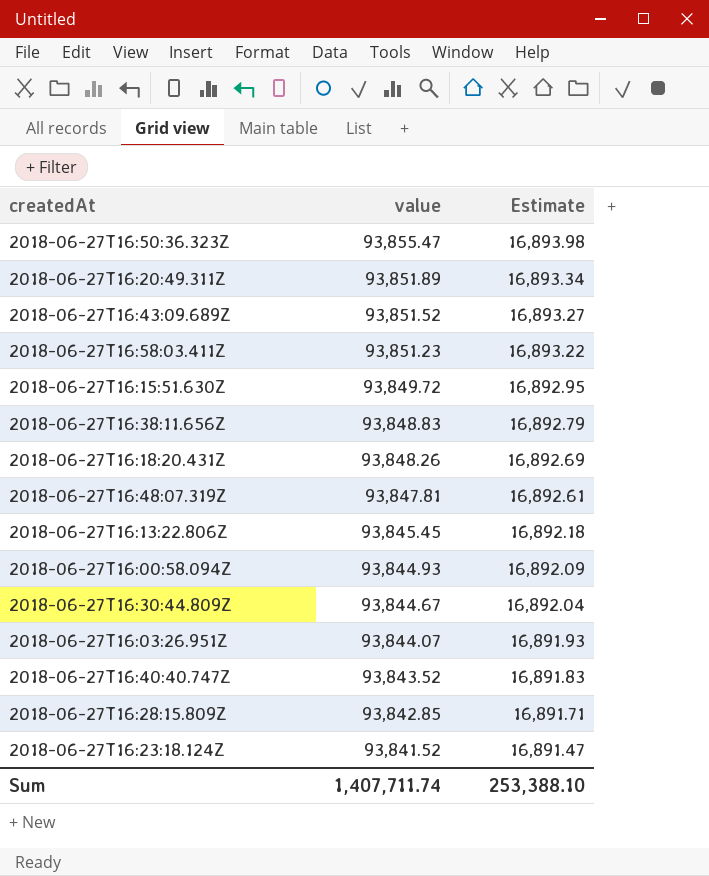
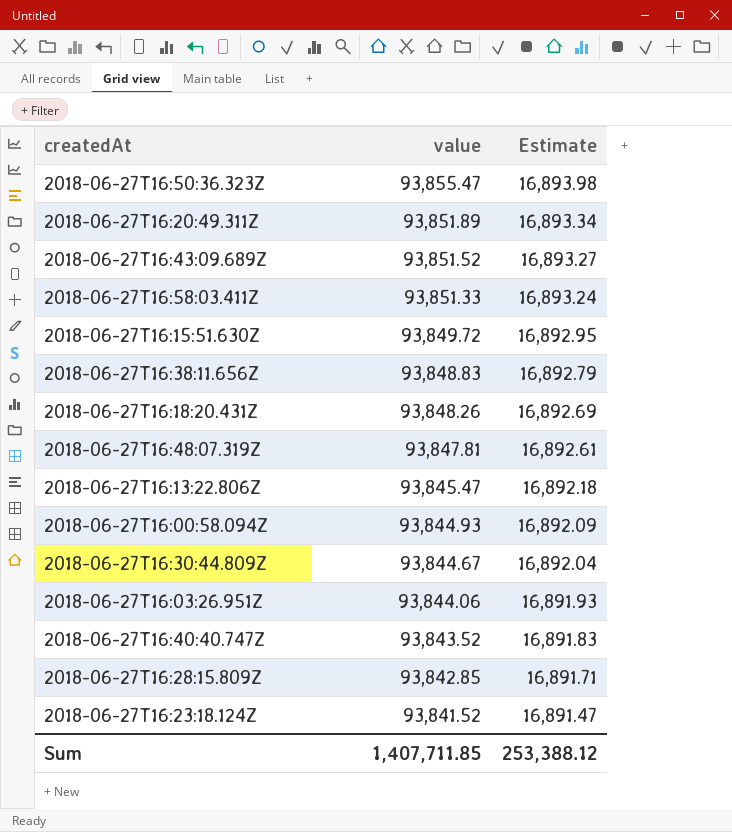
2018-06-27T16:58:03.411Z | value: 93,851.23 -> 93,851.33
2018-06-27T16:58:03.411Z | Estimate: 16,893.22 -> 16,893.24
2018-06-27T16:13:22.806Z | value: 93,845.45 -> 93,845.47
2018-06-27T16:03:26.951Z | value: 93,844.07 -> 93,844.06
Sum | value: 1,407,711.74 -> 1,407,711.85
Sum | Estimate: 253,388.10 -> 253,388.12

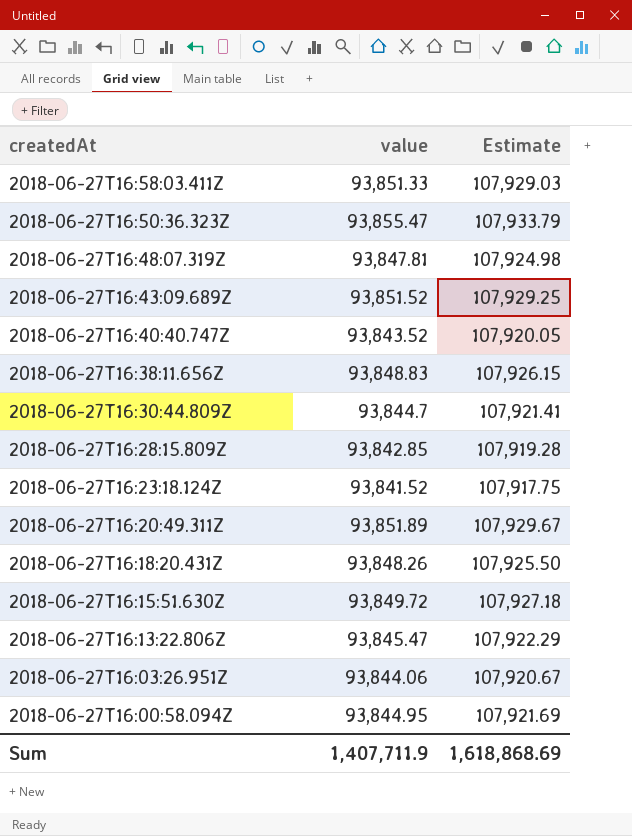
row order: value descending -> createdAt descending
column Estimate | formula: [value] * 0.18 -> [value] * 1.15
2018-06-27T16:30:44.809Z | value: 93,844.67 -> 93,844.7
2018-06-27T16:00:58.094Z | value: 93,844.93 -> 93,844.95
Sum | value: 1,407,711.85 -> 1,407,711.9
Sum | Estimate: 253,388.12 -> 1,618,868.69

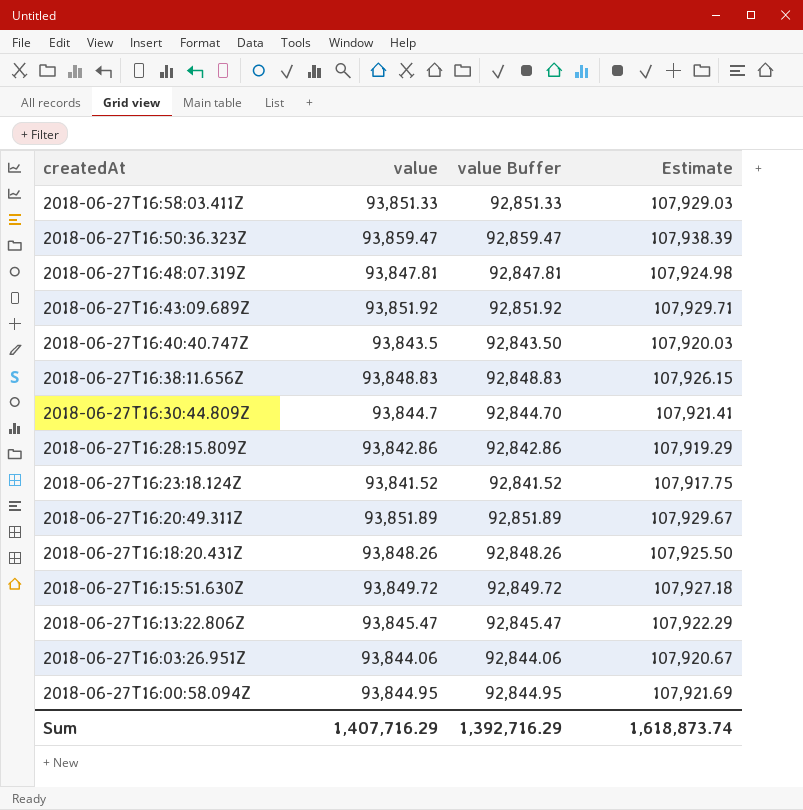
column value Buffer | formula: none -> [value] - 1000
2018-06-27T16:50:36.323Z | value: 93,855.47 -> 93,859.47
2018-06-27T16:50:36.323Z | Estimate: 107,933.79 -> 107,938.39
2018-06-27T16:43:09.689Z | value: 93,851.52 -> 93,851.92
2018-06-27T16:43:09.689Z | Estimate: 107,929.25 -> 107,929.71
2018-06-27T16:40:40.747Z | value: 93,843.52 -> 93,843.5
2018-06-27T16:40:40.747Z | Estimate: 107,920.05 -> 107,920.03
2018-06-27T16:28:15.809Z | value: 93,842.85 -> 93,842.86
2018-06-27T16:28:15.809Z | Estimate: 107,919.28 -> 107,919.29
Sum | value: 1,407,711.9 -> 1,407,716.29
Sum | Estimate: 1,618,868.69 -> 1,618,873.74

